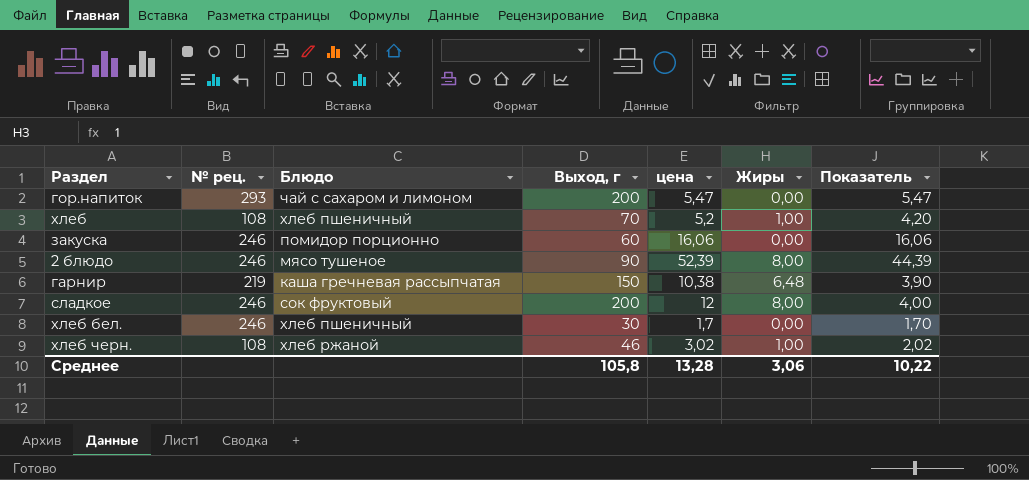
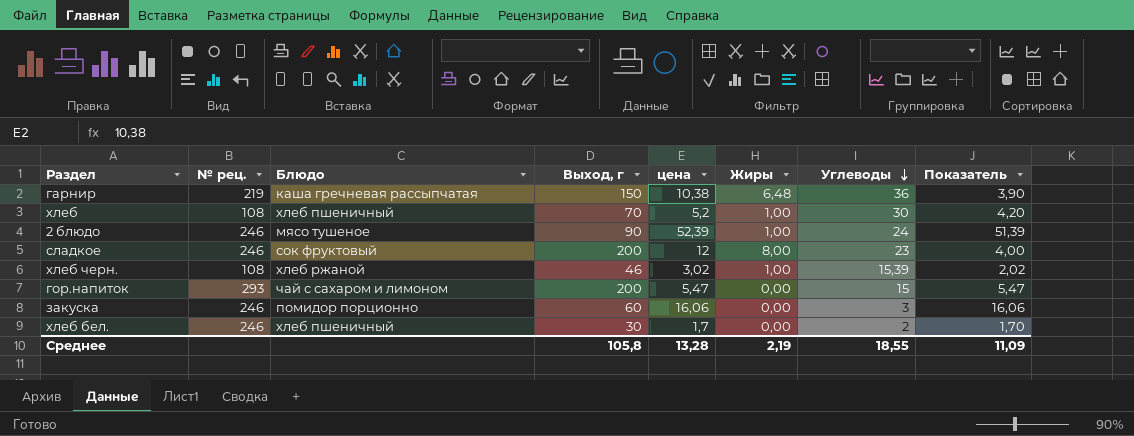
row order: none -> Углеводы descending
column Углеводы | position: none -> 7
2 блюдо | Жиры: 8,00 -> 1,00
2 блюдо | Показатель: 44,39 -> 51,39
Среднее | Жиры: 3,06 -> 2,19
Среднее | Показатель: 10,22 -> 11,09

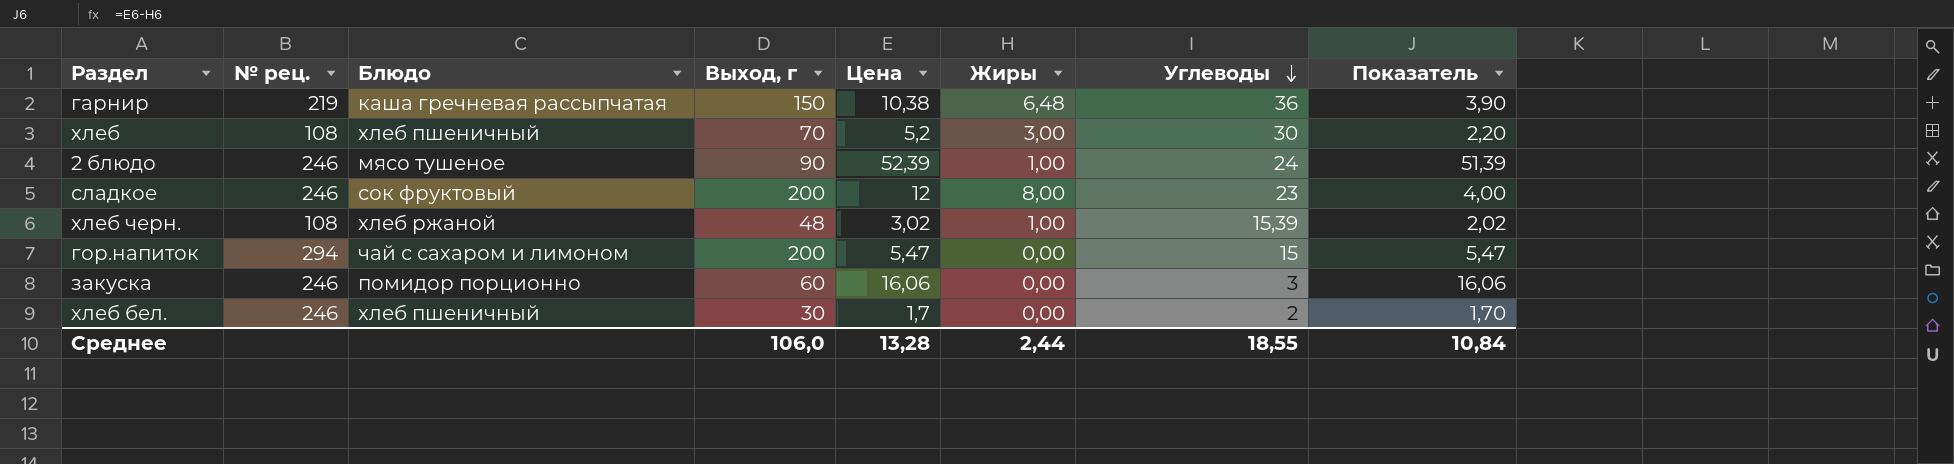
column name: цена -> Цена
хлеб | Жиры: 1,00 -> 3,00
хлеб | Показатель: 4,20 -> 2,20
хлеб черн. | Выход, г: 46 -> 48
гор.напиток | № рец.: 293 -> 294
Среднее | Выход, г: 105,8 -> 106,0
Среднее | Жиры: 2,19 -> 2,44
Среднее | Показатель: 11,09 -> 10,84

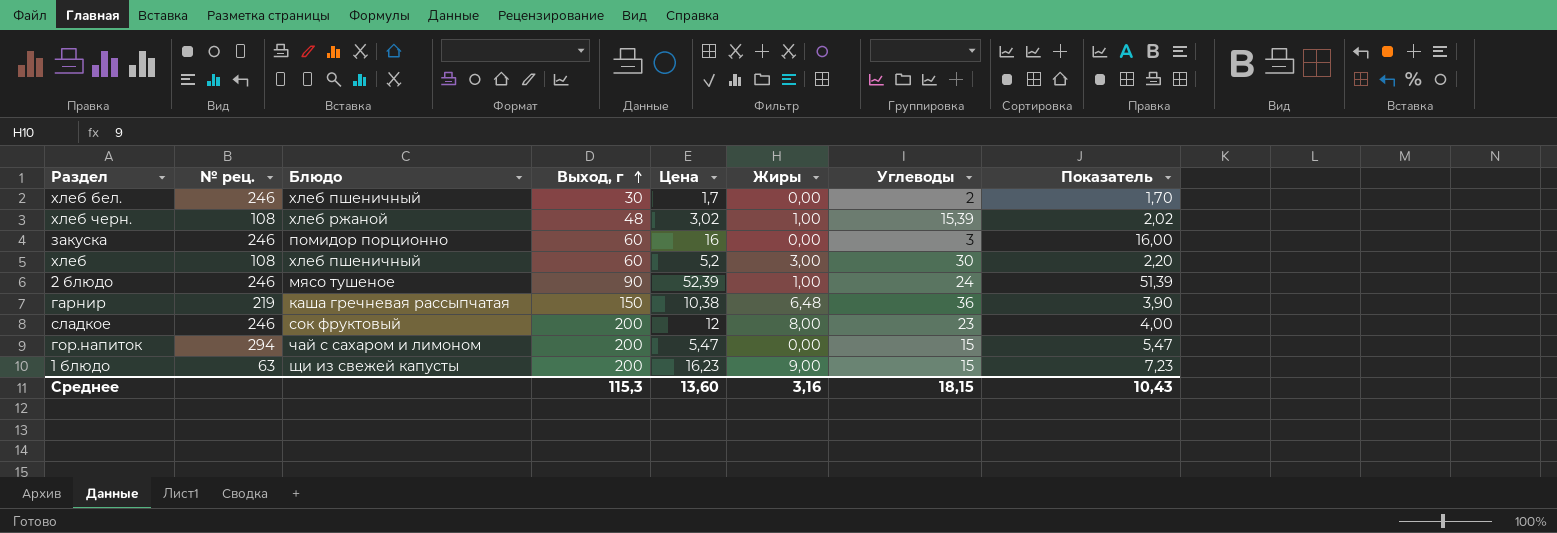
row order: Углеводы descending -> Выход, г ascending
закуска | Цена: 16,06 -> 16
закуска | Показатель: 16,06 -> 16,00
хлеб | Выход, г: 70 -> 60
row 1 блюдо: none -> 63 | щи из свежей капусты | 200 | 16,23 | 9,00 | 15 | 7,23
Среднее | Выход, г: 106,0 -> 115,3
Среднее | Цена: 13,28 -> 13,60
Среднее | Жиры: 2,44 -> 3,16
Среднее | Углеводы: 18,55 -> 18,15
Среднее | Показатель: 10,84 -> 10,43

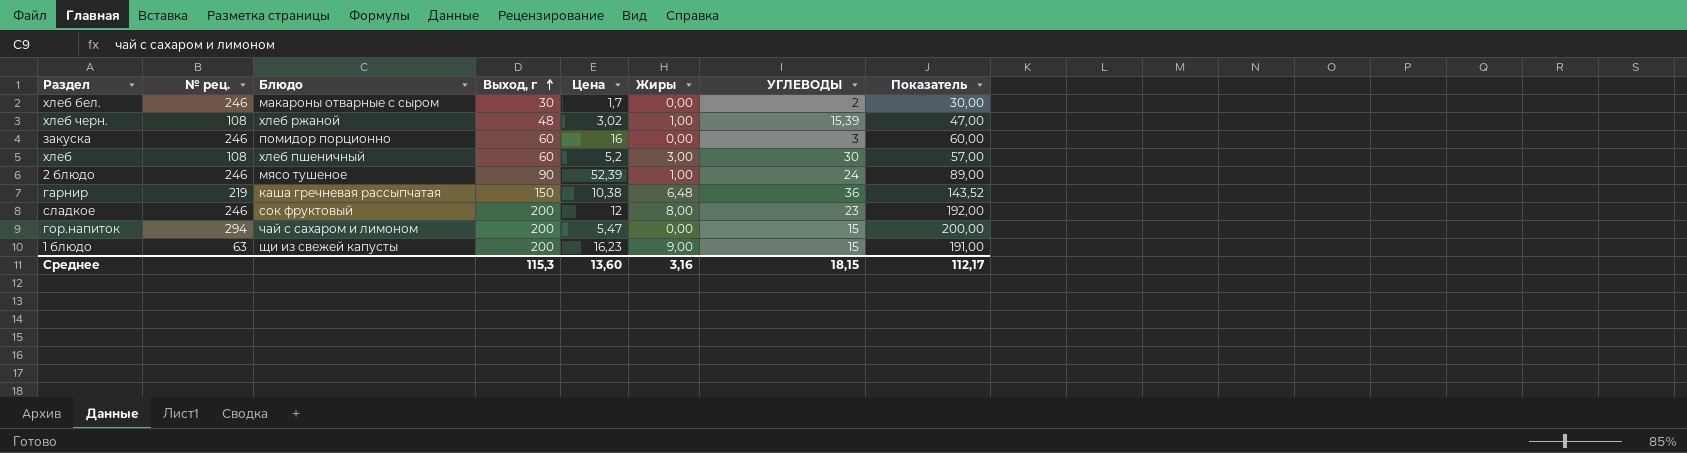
column name: Углеводы -> УГЛЕВОДЫ
column Показатель | formula: [Цена] - [Жиры] -> [Выход, г] - [Жиры]
хлеб бел. | Блюдо: хлеб пшеничный -> макароны отварные с сыром
Среднее | Показатель: 10,43 -> 112,17

